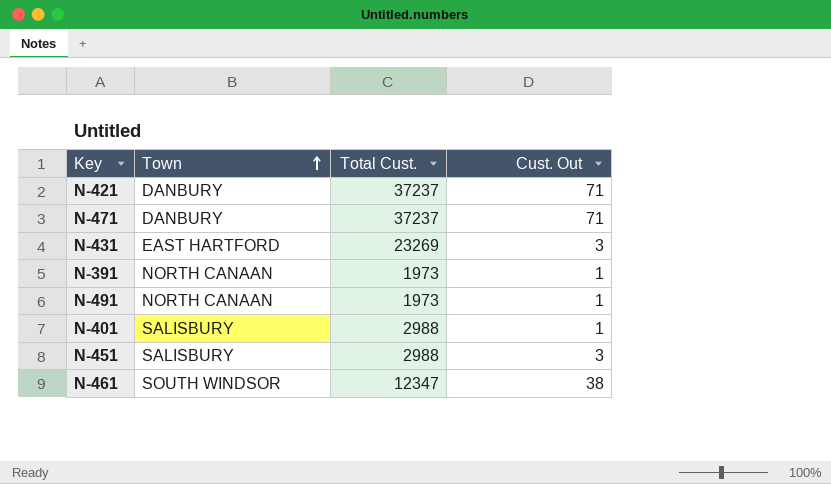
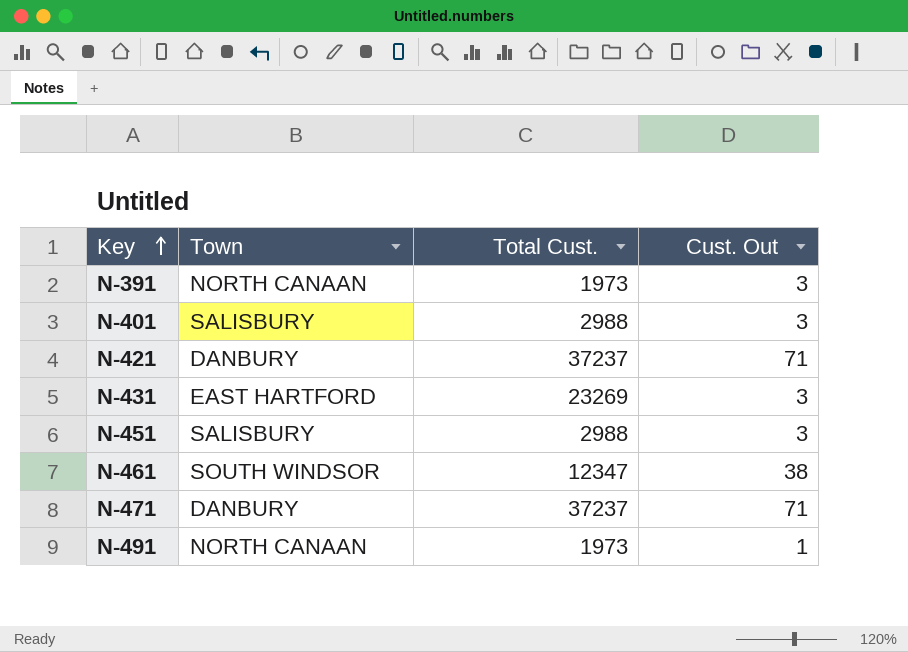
row order: Town ascending -> Key ascending
N-391 | Cust. Out: 1 -> 3
N-401 | Cust. Out: 1 -> 3

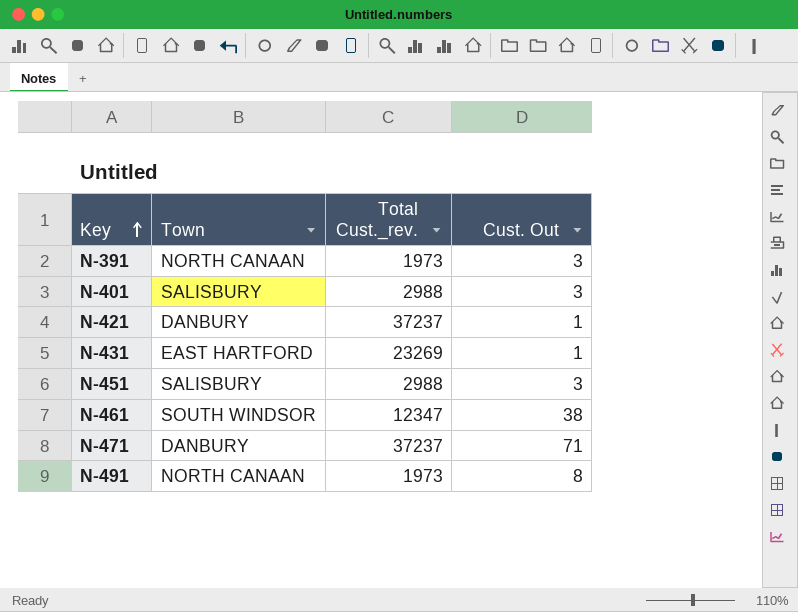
column name: Total Cust. -> Total Cust._rev.
N-421 | Cust. Out: 71 -> 1
N-431 | Cust. Out: 3 -> 1
N-491 | Cust. Out: 1 -> 8

